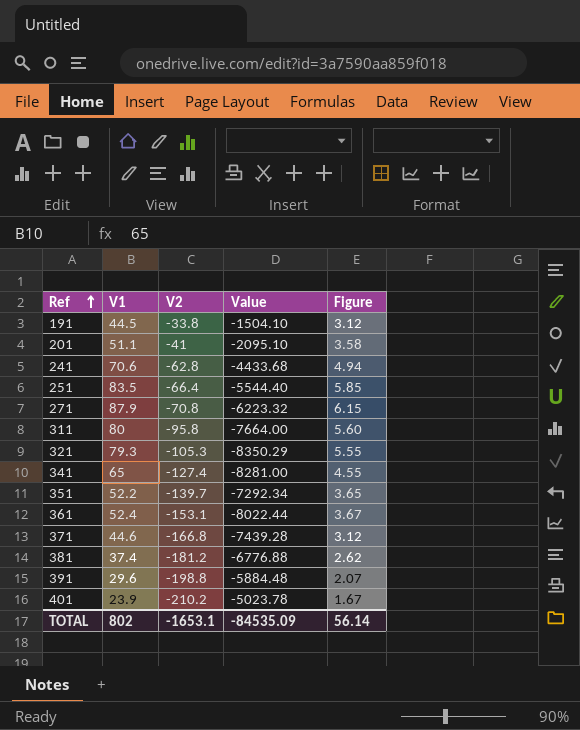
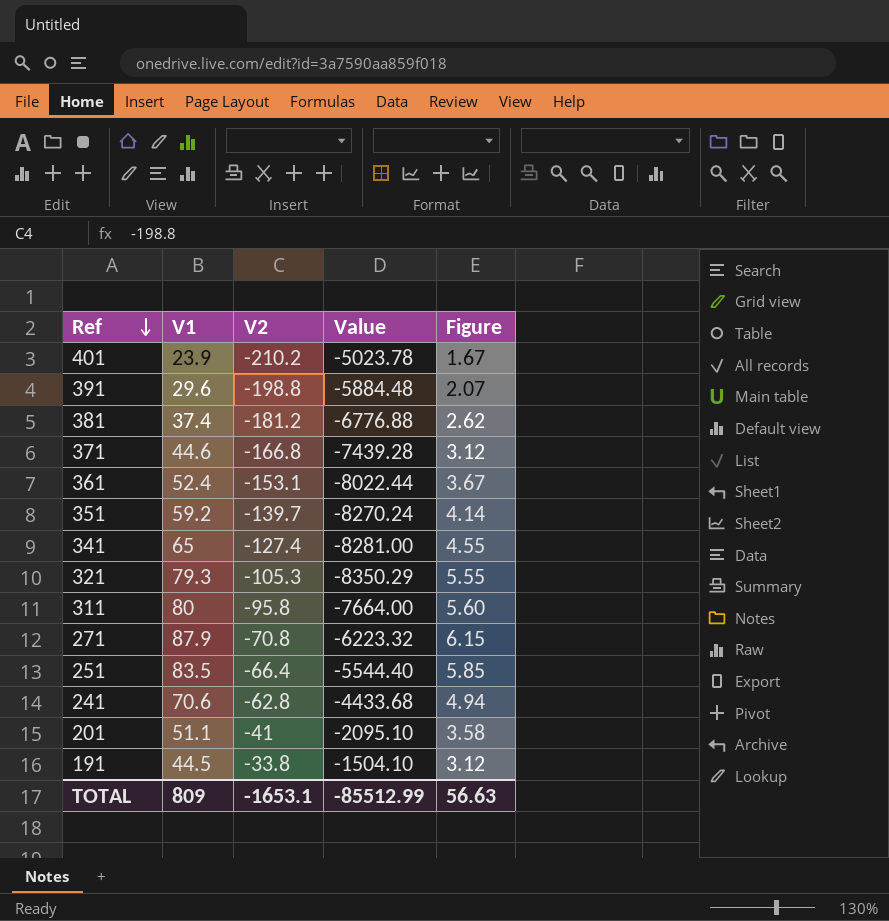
row order: Ref ascending -> Ref descending
351 | V1: 52.2 -> 59.2
351 | Value: -7292.34 -> -8270.24
351 | Figure: 3.65 -> 4.14
TOTAL | V1: 802 -> 809
TOTAL | Value: -84535.09 -> -85512.99
TOTAL | Figure: 56.14 -> 56.63

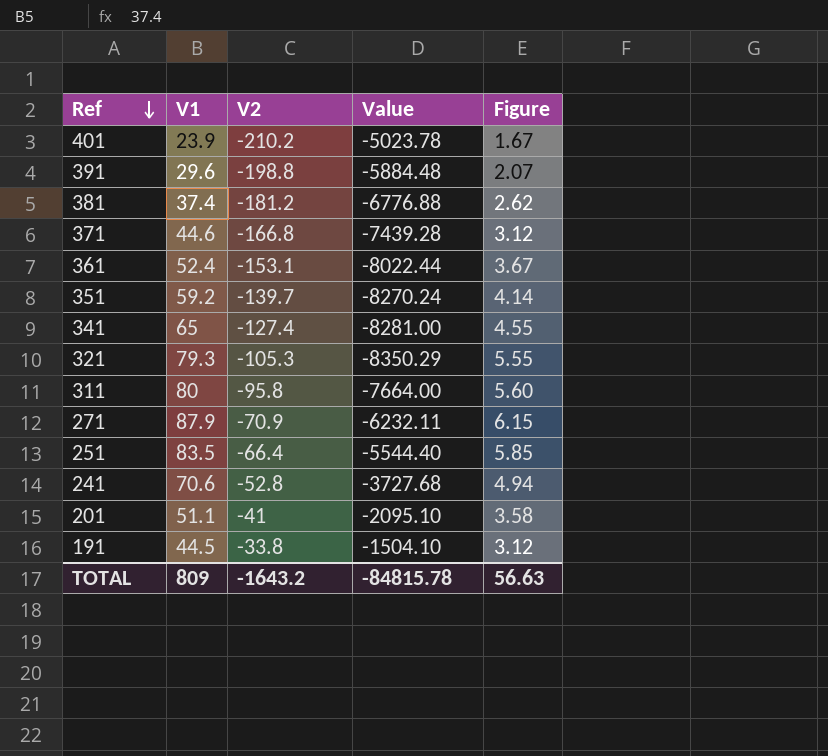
271 | V2: -70.8 -> -70.9
271 | Value: -6223.32 -> -6232.11
241 | V2: -62.8 -> -52.8
241 | Value: -4433.68 -> -3727.68
TOTAL | V2: -1653.1 -> -1643.2
TOTAL | Value: -85512.99 -> -84815.78

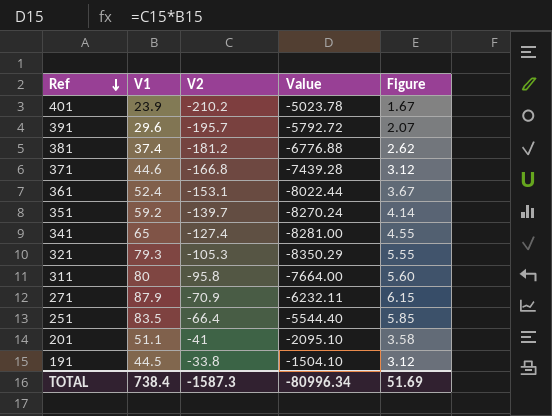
row 241: 70.6 | -52.8 | -3727.68 | 4.94 -> none
391 | V2: -198.8 -> -195.7
391 | Value: -5884.48 -> -5792.72
TOTAL | V1: 809 -> 738.4
TOTAL | V2: -1643.2 -> -1587.3
TOTAL | Value: -84815.78 -> -80996.34
TOTAL | Figure: 56.63 -> 51.69

